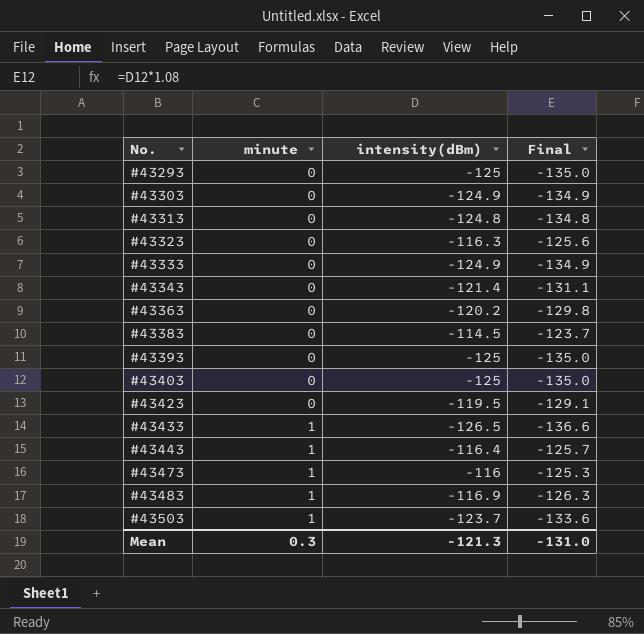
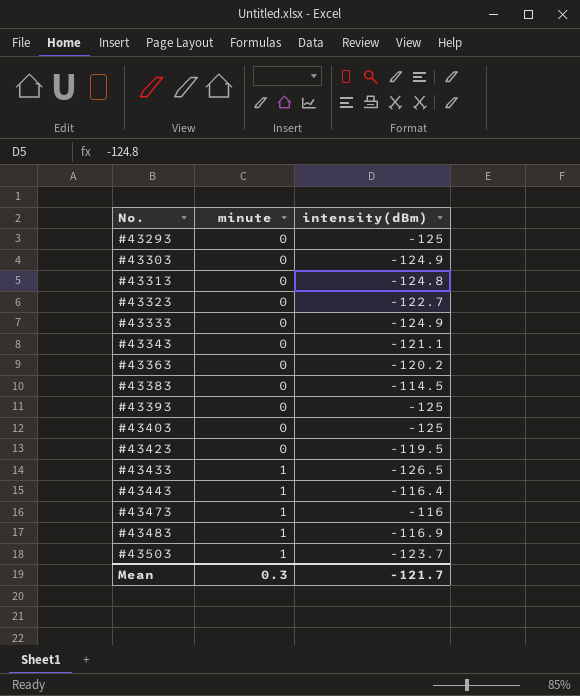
column Final | formula: [intensity(dBm)] * 1.08 -> none
#43323 | intensity(dBm): -116.3 -> -122.7
#43343 | intensity(dBm): -121.4 -> -121.1
Mean | intensity(dBm): -121.3 -> -121.7

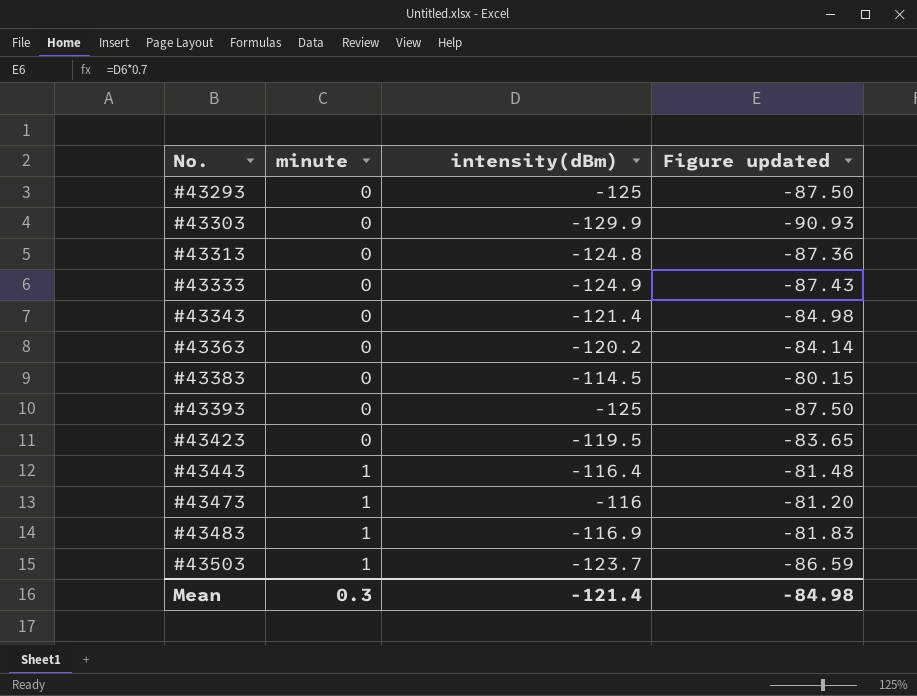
column Figure updated | formula: none -> [intensity(dBm)] * 0.7
row #43323: 0 | -122.7 -> none
row #43403: 0 | -125 -> none
row #43433: 1 | -126.5 -> none
#43303 | intensity(dBm): -124.9 -> -129.9
#43343 | intensity(dBm): -121.1 -> -121.4
Mean | intensity(dBm): -121.7 -> -121.4

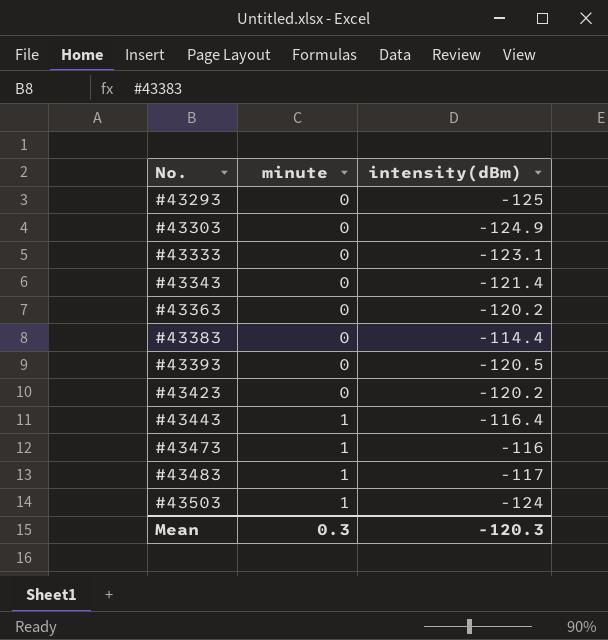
column Figure updated | formula: [intensity(dBm)] * 0.7 -> none
row #43313: 0 | -124.8 | -87.36 -> none
#43303 | intensity(dBm): -129.9 -> -124.9
#43333 | intensity(dBm): -124.9 -> -123.1
#43383 | intensity(dBm): -114.5 -> -114.4
#43393 | intensity(dBm): -125 -> -120.5
#43423 | intensity(dBm): -119.5 -> -120.2
#43483 | intensity(dBm): -116.9 -> -117
#43503 | intensity(dBm): -123.7 -> -124
Mean | intensity(dBm): -121.4 -> -120.3

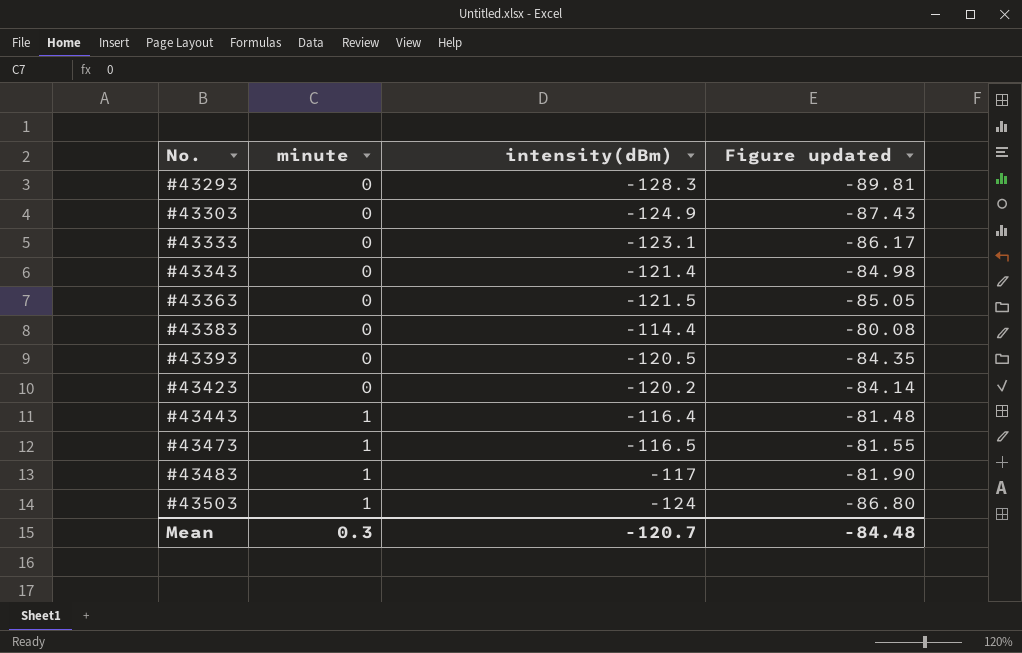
column Figure updated | formula: none -> [intensity(dBm)] * 0.7
#43293 | intensity(dBm): -125 -> -128.3
#43363 | intensity(dBm): -120.2 -> -121.5
#43473 | intensity(dBm): -116 -> -116.5
Mean | intensity(dBm): -120.3 -> -120.7

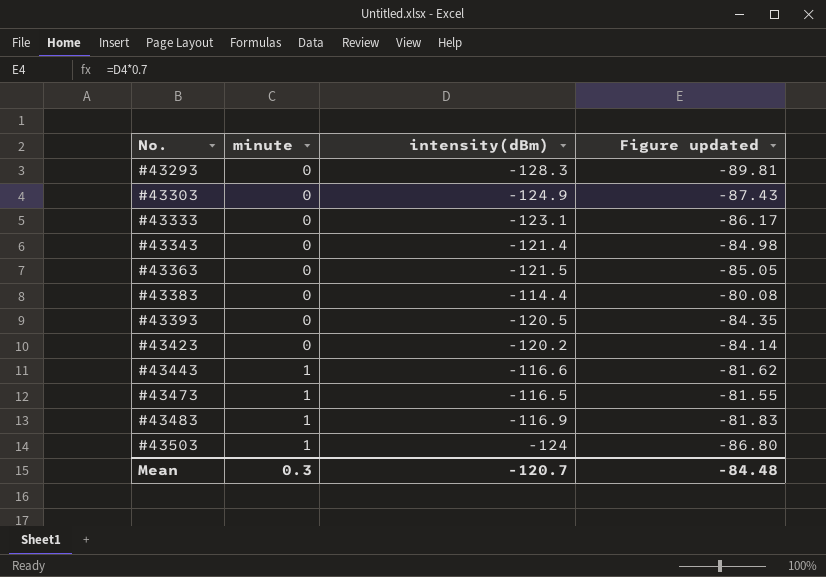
#43443 | intensity(dBm): -116.4 -> -116.6
#43443 | Figure updated: -81.48 -> -81.62
#43483 | intensity(dBm): -117 -> -116.9
#43483 | Figure updated: -81.90 -> -81.83

